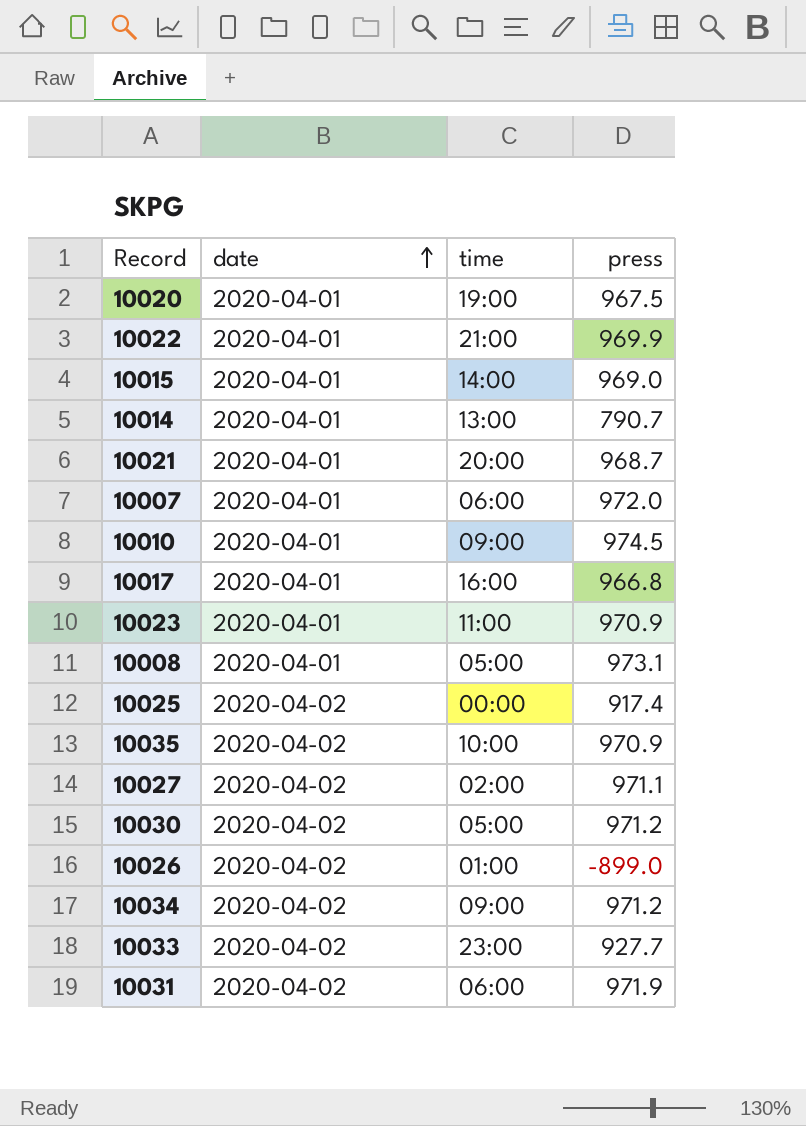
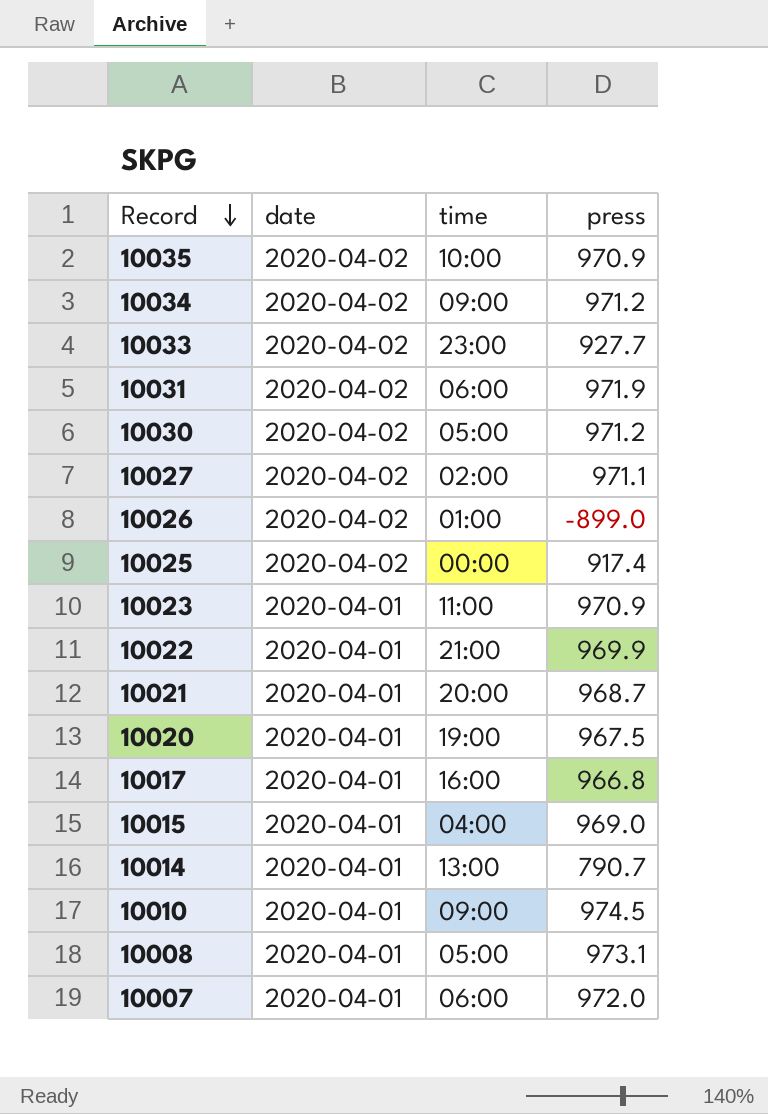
row order: date ascending -> Record descending
10015 | time: 14:00 -> 04:00

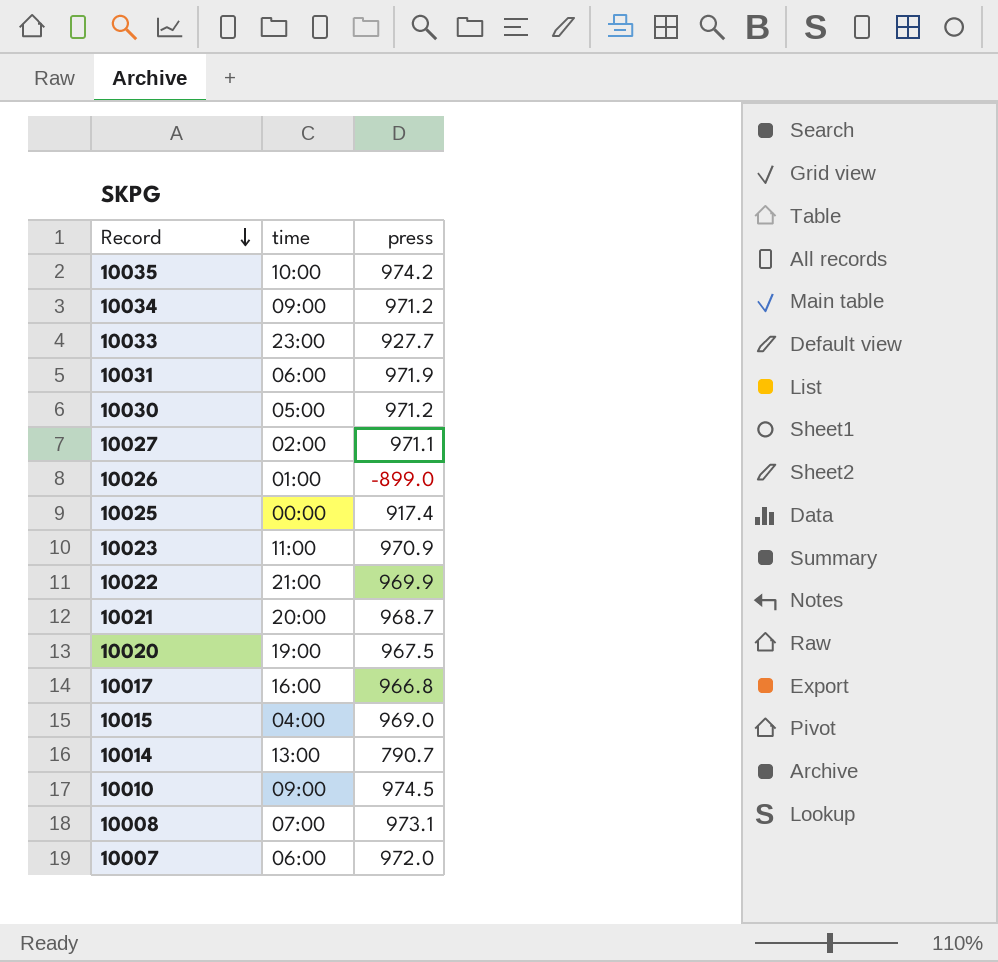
column date | position: 2 -> none
10035 | press: 970.9 -> 974.2
10008 | time: 05:00 -> 07:00

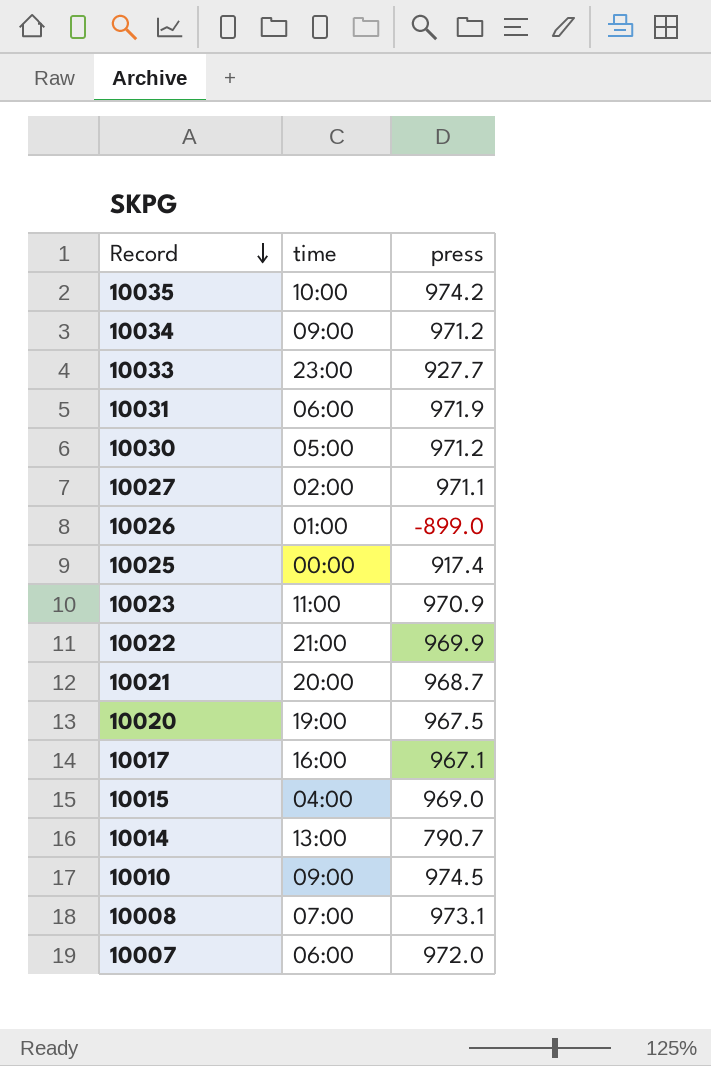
10017 | press: 966.8 -> 967.1

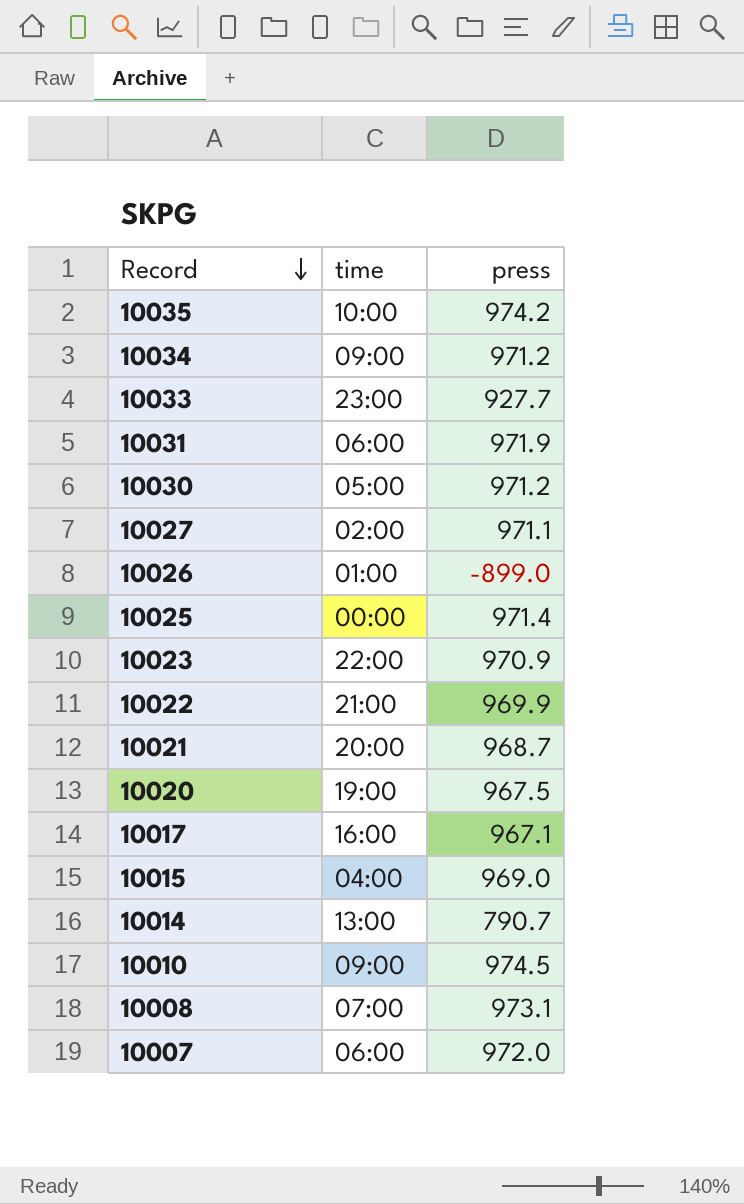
10025 | press: 917.4 -> 971.4
10023 | time: 11:00 -> 22:00

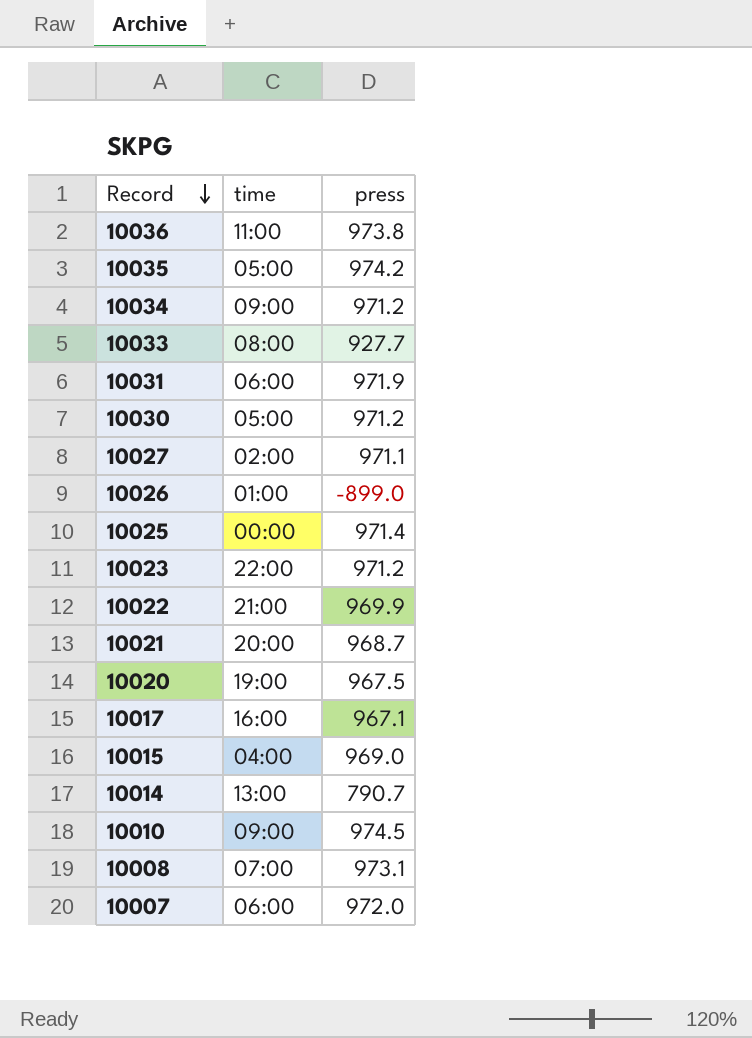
row 10036: none -> 11:00 | 973.8
10035 | time: 10:00 -> 05:00
10033 | time: 23:00 -> 08:00
10023 | press: 970.9 -> 971.2

